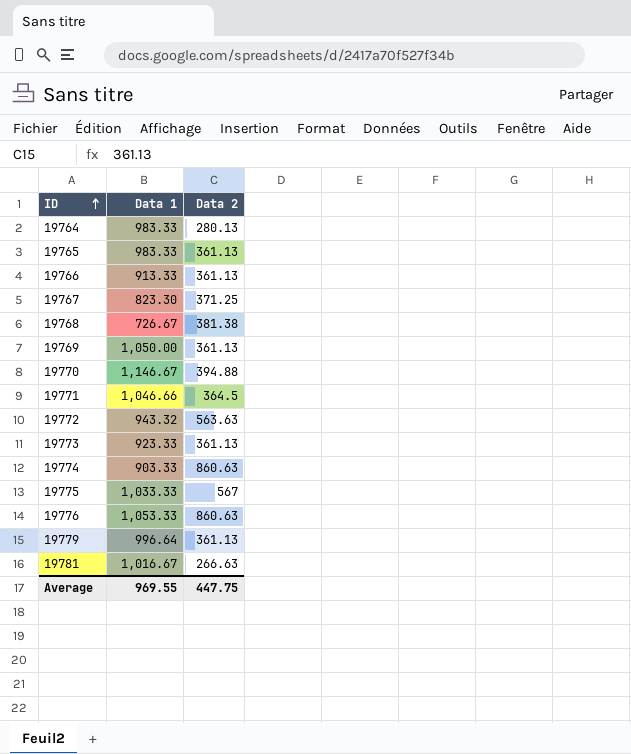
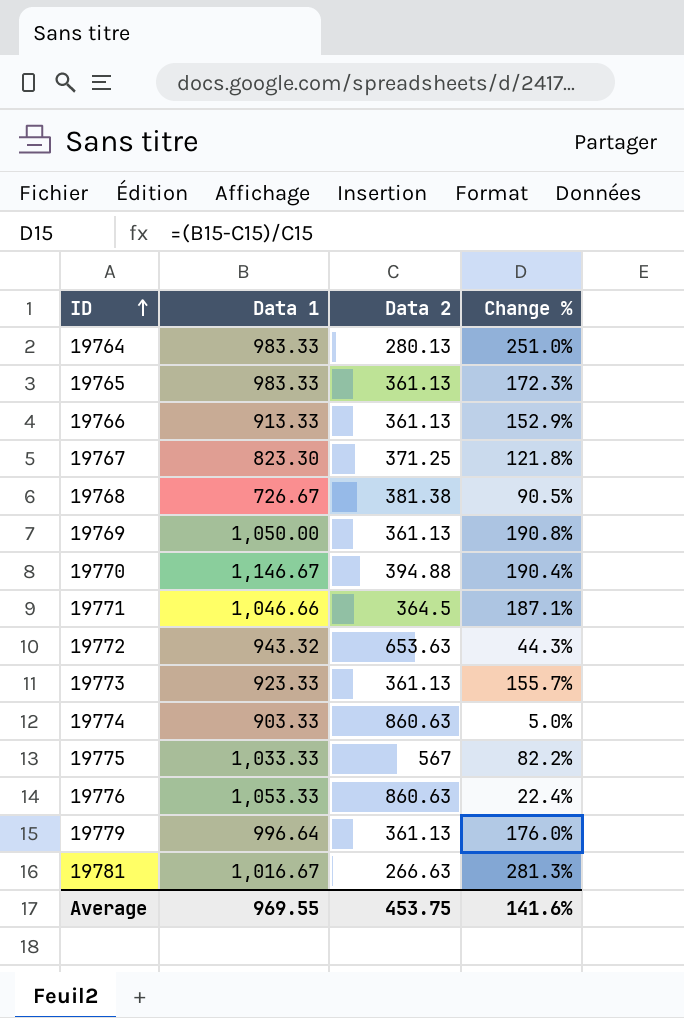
column Change % | formula: none -> ([Data 1] - [Data 2]) / [Data 2]
19772 | Data 2: 563.63 -> 653.63
Average | Data 2: 447.75 -> 453.75

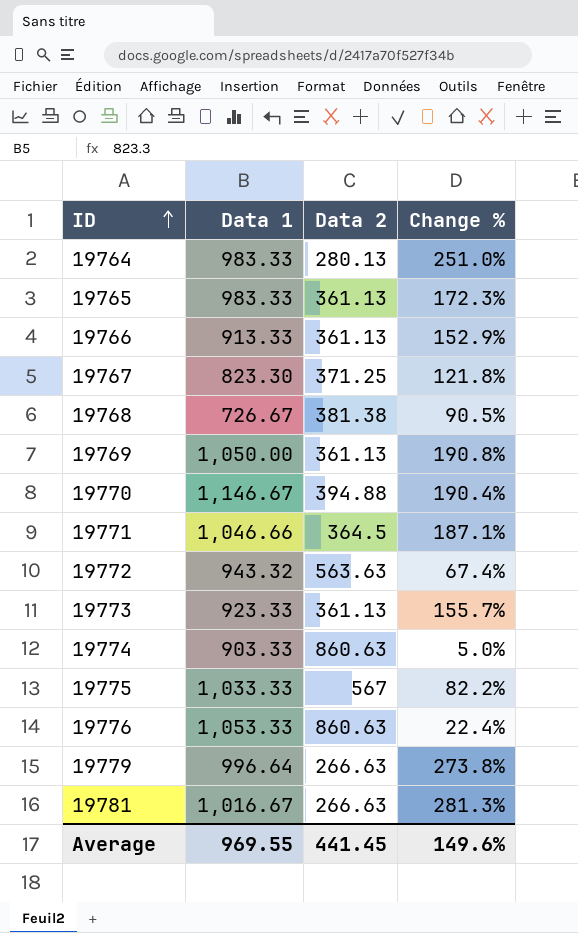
19772 | Data 2: 653.63 -> 563.63
19772 | Change %: 44.3% -> 67.4%
19779 | Data 2: 361.13 -> 266.63
19779 | Change %: 176.0% -> 273.8%
Average | Data 2: 453.75 -> 441.45
Average | Change %: 141.6% -> 149.6%

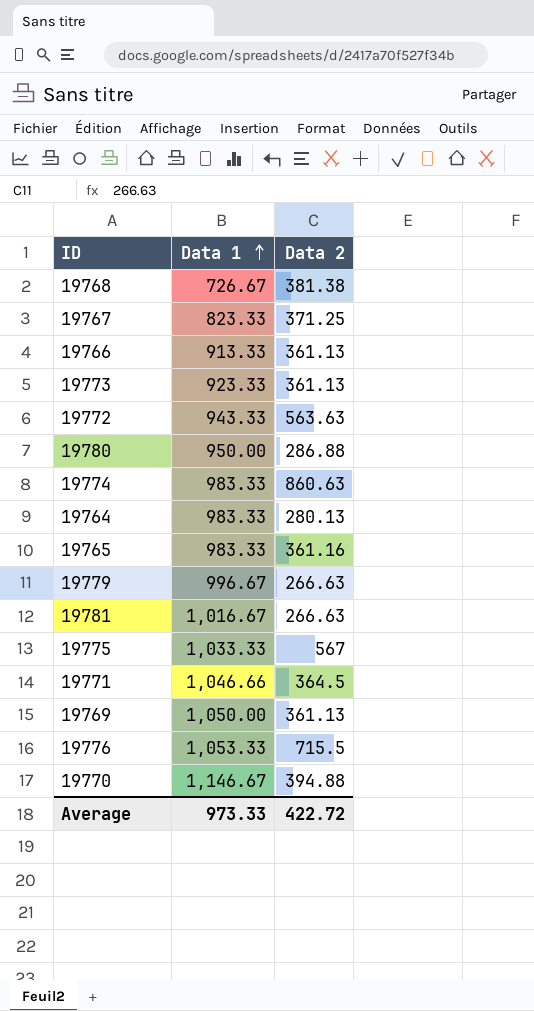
row order: ID ascending -> Data 1 ascending
column Change % | formula: ([Data 1] - [Data 2]) / [Data 2] -> none
19767 | Data 1: 823.30 -> 823.33
19772 | Data 1: 943.32 -> 943.33
row 19780: none -> 950.00 | 286.88
19774 | Data 1: 903.33 -> 983.33
19765 | Data 2: 361.13 -> 361.16
19779 | Data 1: 996.64 -> 996.67
19776 | Data 2: 860.63 -> 715.5
Average | Data 1: 969.55 -> 973.33
Average | Data 2: 441.45 -> 422.72

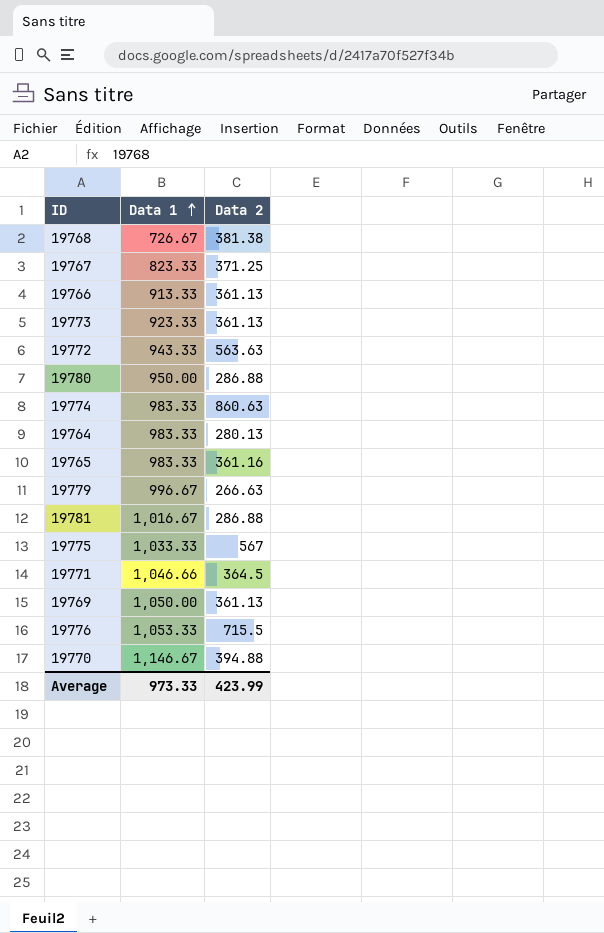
19781 | Data 2: 266.63 -> 286.88
Average | Data 2: 422.72 -> 423.99

